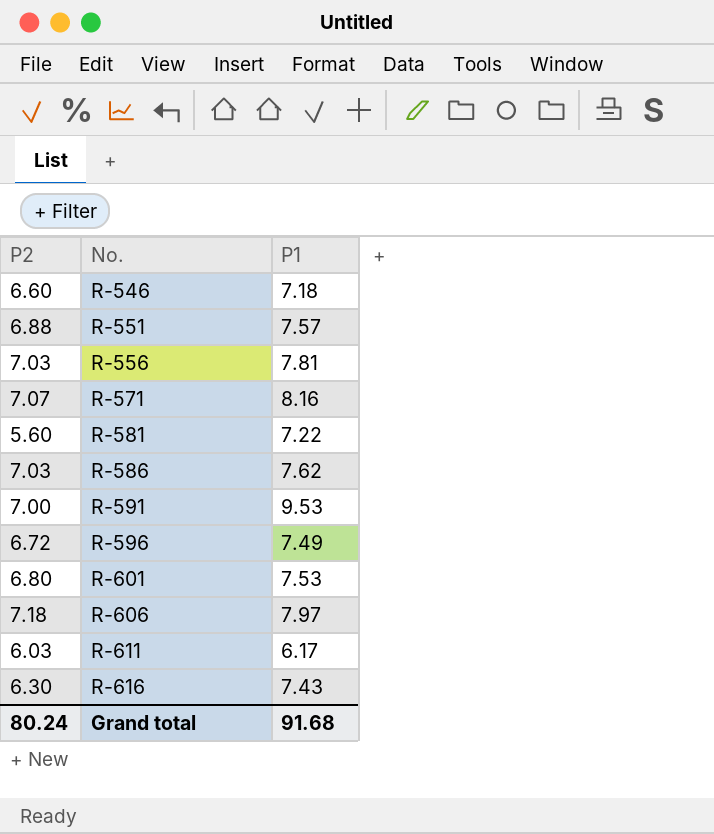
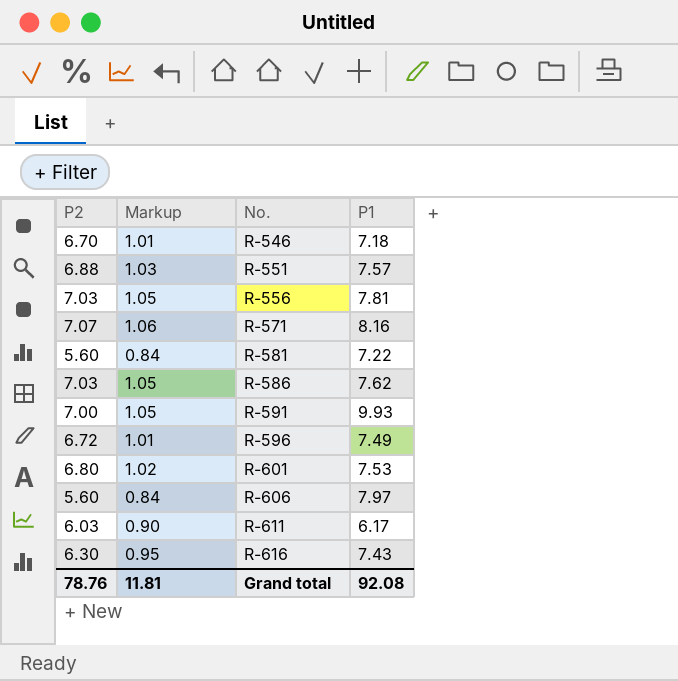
column Markup | formula: none -> [P2] * 0.15
R-546 | P2: 6.60 -> 6.70
R-591 | P1: 9.53 -> 9.93
R-606 | P2: 7.18 -> 5.60
Grand total | P2: 80.24 -> 78.76
Grand total | P1: 91.68 -> 92.08

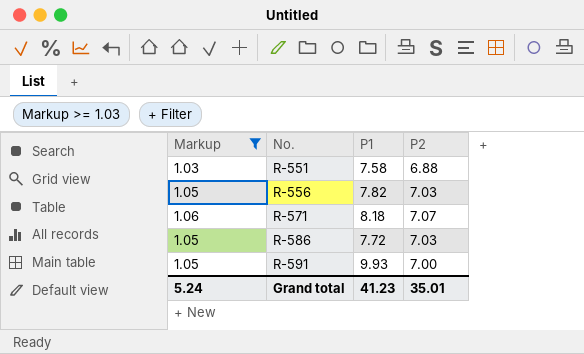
filter: none -> Markup >= 1.03
column P2 | position: 1 -> 4
R-551 | P1: 7.57 -> 7.58
R-556 | P1: 7.81 -> 7.82
R-571 | P1: 8.16 -> 8.18
R-586 | P1: 7.62 -> 7.72
Grand total | Markup: 11.81 -> 5.24
Grand total | P1: 92.08 -> 41.23
Grand total | P2: 78.76 -> 35.01

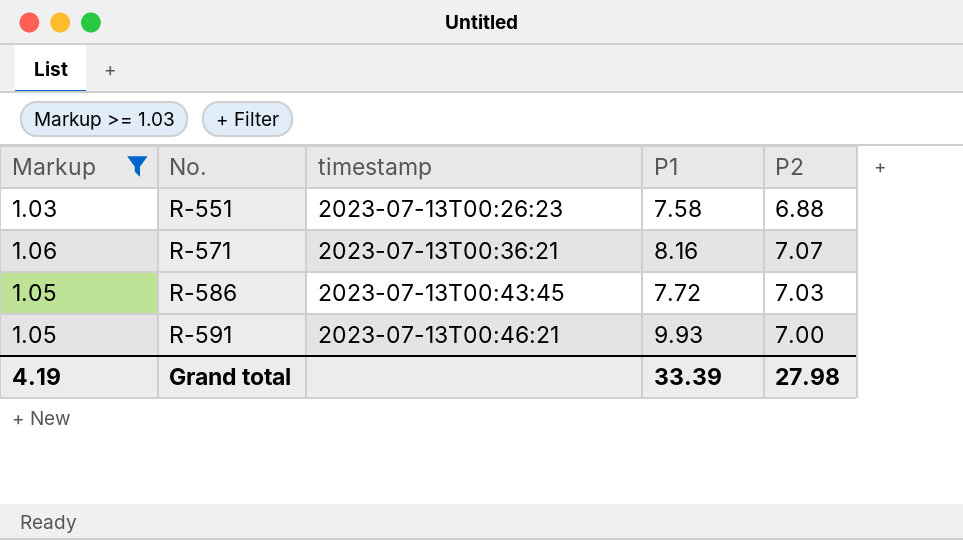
column timestamp | position: none -> 3
row R-556: 1.05 | 7.82 | 7.03 -> none
R-571 | P1: 8.18 -> 8.16
Grand total | Markup: 5.24 -> 4.19
Grand total | P1: 41.23 -> 33.39
Grand total | P2: 35.01 -> 27.98

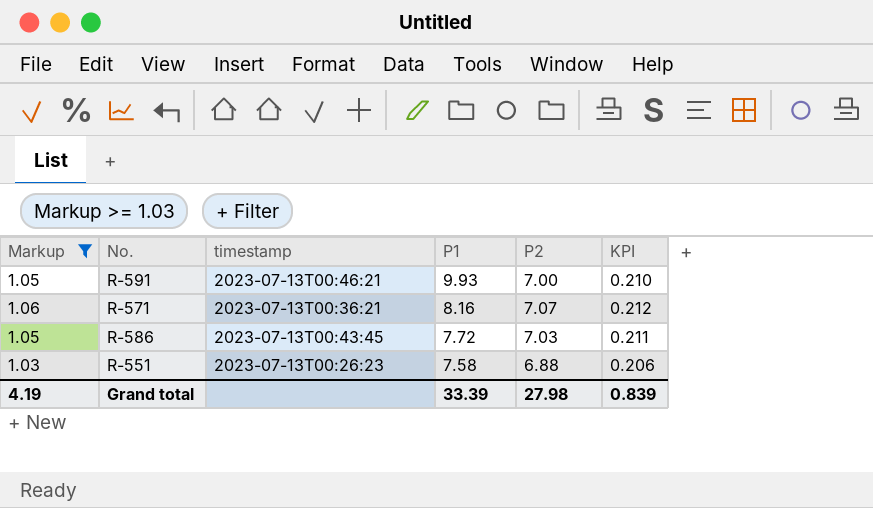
row order: No. ascending -> P1 descending
column KPI | formula: none -> [P2] * 0.03

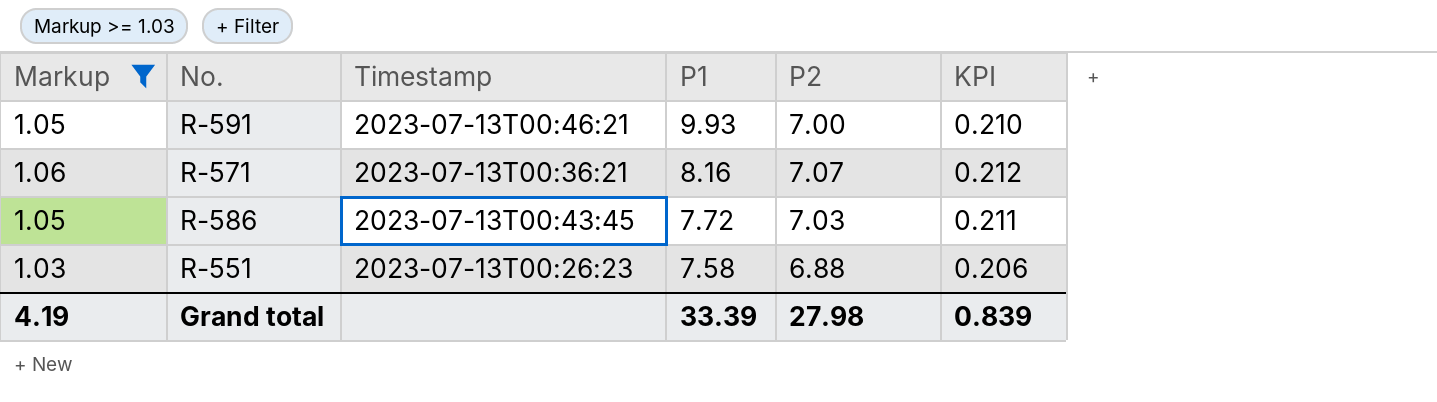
column name: timestamp -> Timestamp

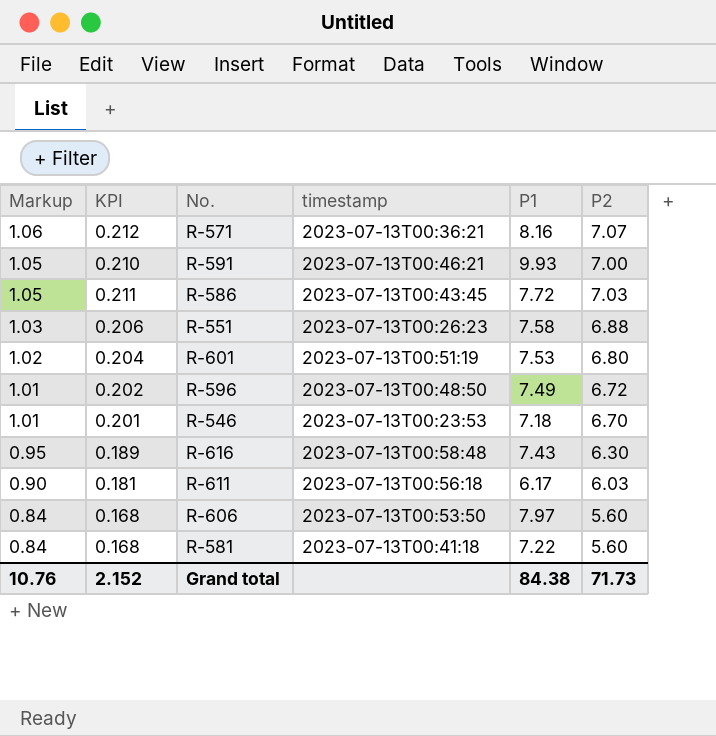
filter: Markup >= 1.03 -> none
row order: P1 descending -> Markup descending
column KPI | position: 6 -> 2
column name: Timestamp -> timestamp
Grand total | Markup: 4.19 -> 10.76
Grand total | KPI: 0.839 -> 2.152
Grand total | P1: 33.39 -> 84.38
Grand total | P2: 27.98 -> 71.73

